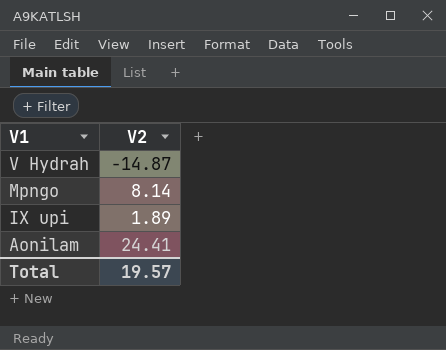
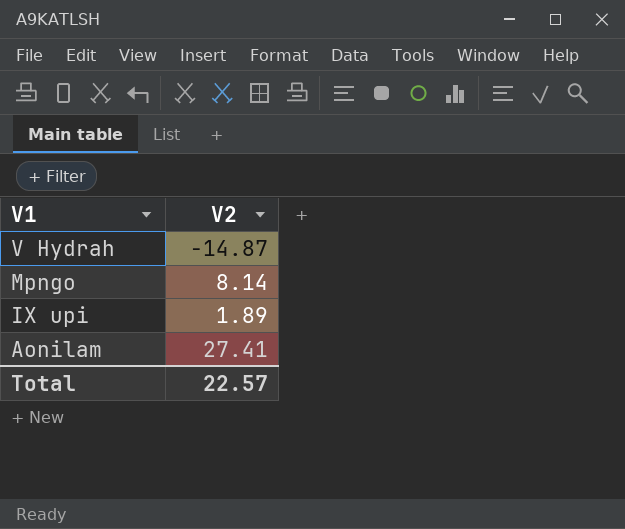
Aonilam | V2: 24.41 -> 27.41
Total | V2: 19.57 -> 22.57

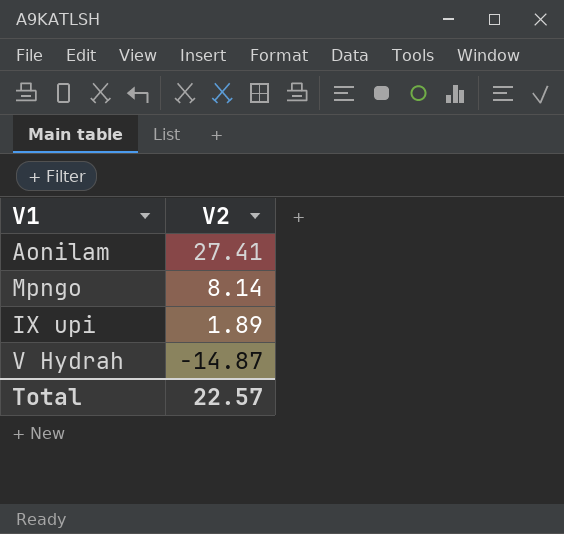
row order: V1 descending -> V2 descending

